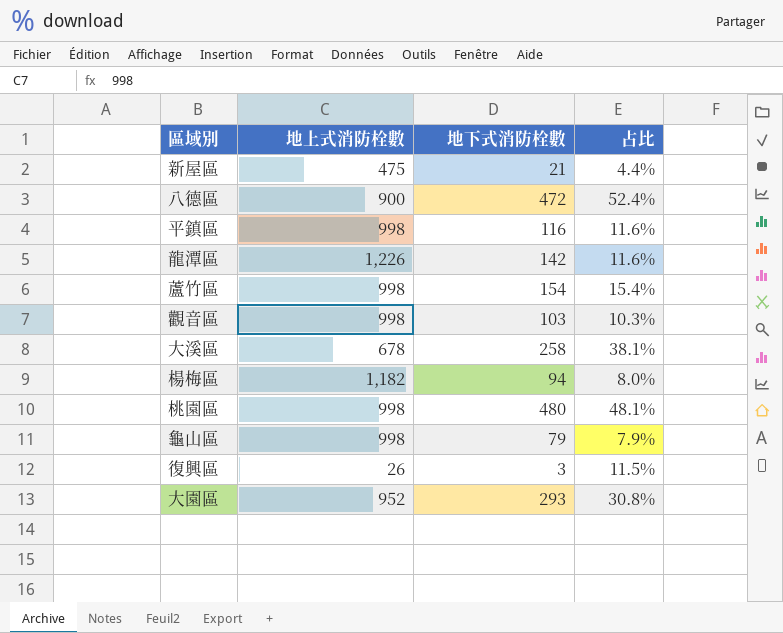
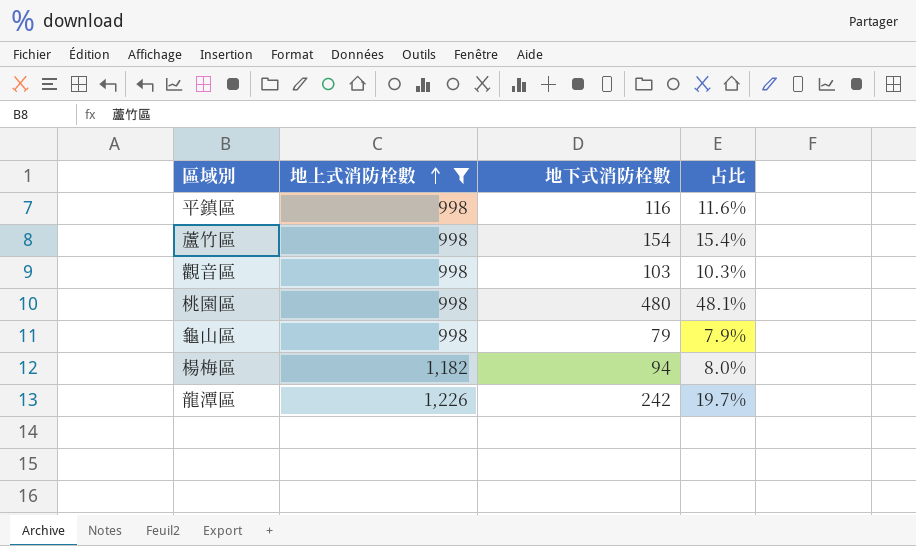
filter: none -> 地上式消防栓數 >= 998
row order: none -> 地上式消防栓數 ascending
龍潭區 | 地下式消防栓數: 142 -> 242
龍潭區 | 占比: 11.6% -> 19.7%

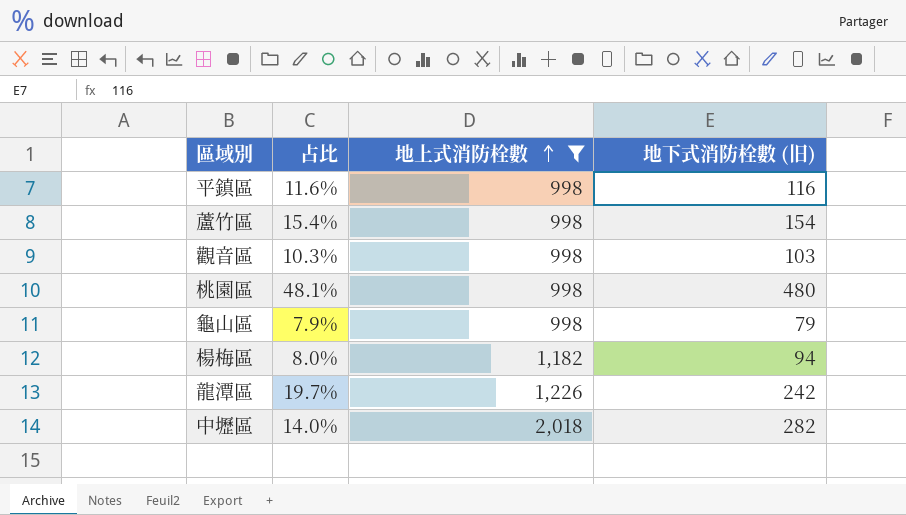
column 占比 | position: 4 -> 2
column name: 地下式消防栓數 -> 地下式消防栓數 (旧)
row 中壢區: none -> 14.0% | 2,018 | 282

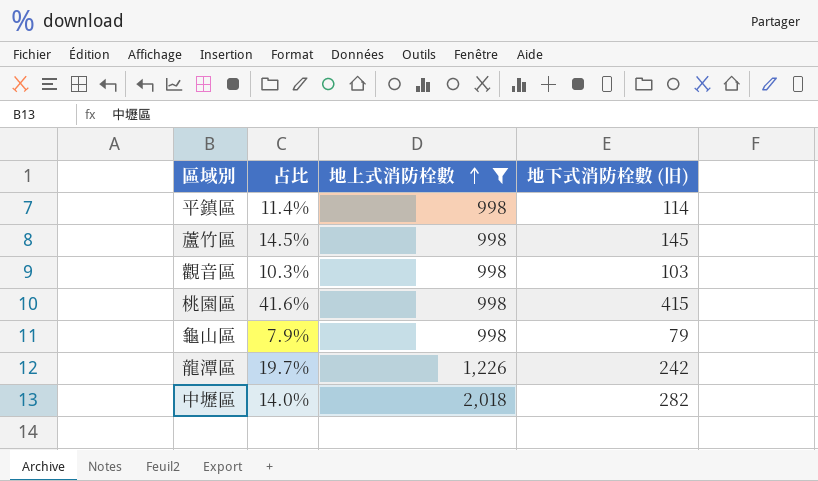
row 楊梅區: 8.0% | 1,182 | 94 -> none
平鎮區 | 占比: 11.6% -> 11.4%
平鎮區 | 地下式消防栓數 (旧): 116 -> 114
蘆竹區 | 占比: 15.4% -> 14.5%
蘆竹區 | 地下式消防栓數 (旧): 154 -> 145
桃園區 | 占比: 48.1% -> 41.6%
桃園區 | 地下式消防栓數 (旧): 480 -> 415

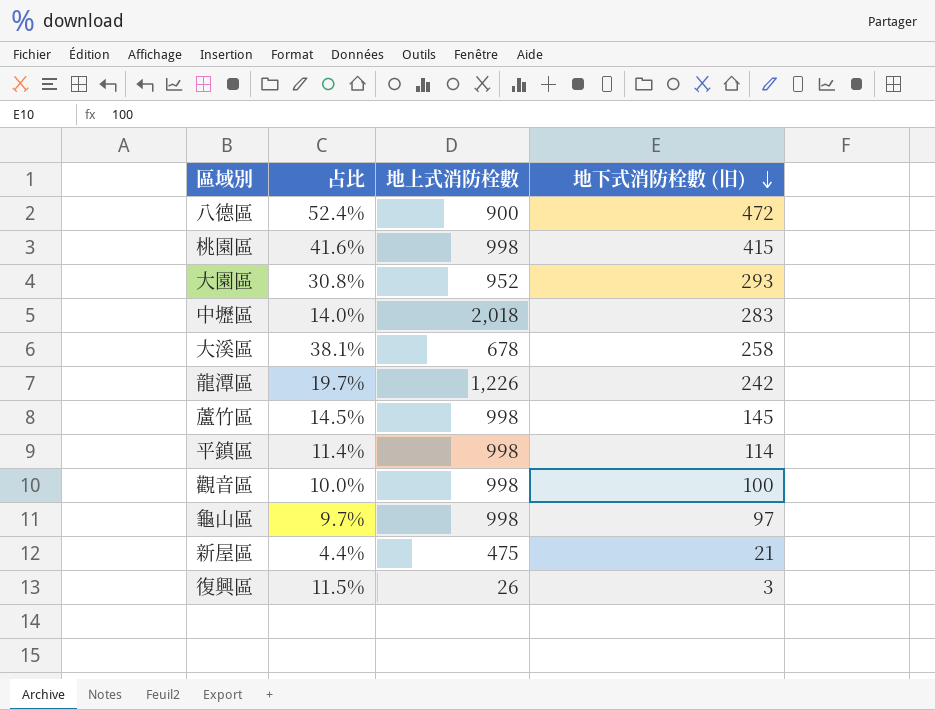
filter: 地上式消防栓數 >= 998 -> none
row order: 地上式消防栓數 ascending -> 地下式消防栓數 (旧) descending
中壢區 | 地下式消防栓數 (旧): 282 -> 283
觀音區 | 占比: 10.3% -> 10.0%
觀音區 | 地下式消防栓數 (旧): 103 -> 100
龜山區 | 占比: 7.9% -> 9.7%
龜山區 | 地下式消防栓數 (旧): 79 -> 97

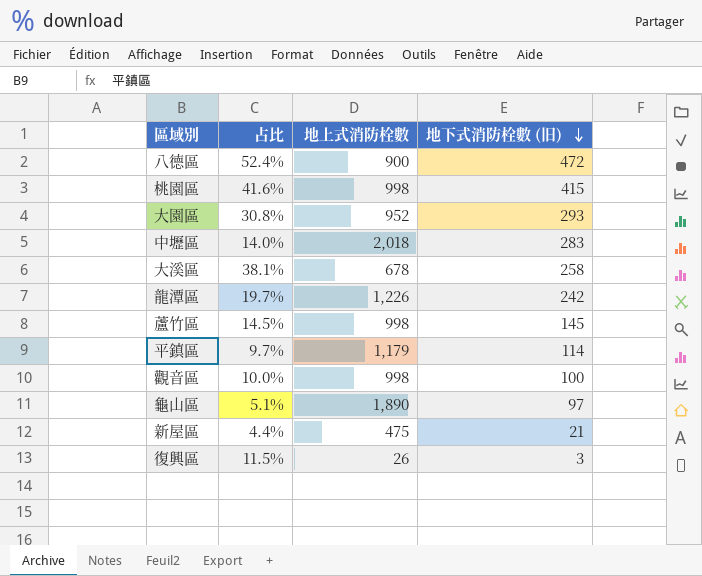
平鎮區 | 占比: 11.4% -> 9.7%
平鎮區 | 地上式消防栓數: 998 -> 1,179
龜山區 | 占比: 9.7% -> 5.1%
龜山區 | 地上式消防栓數: 998 -> 1,890

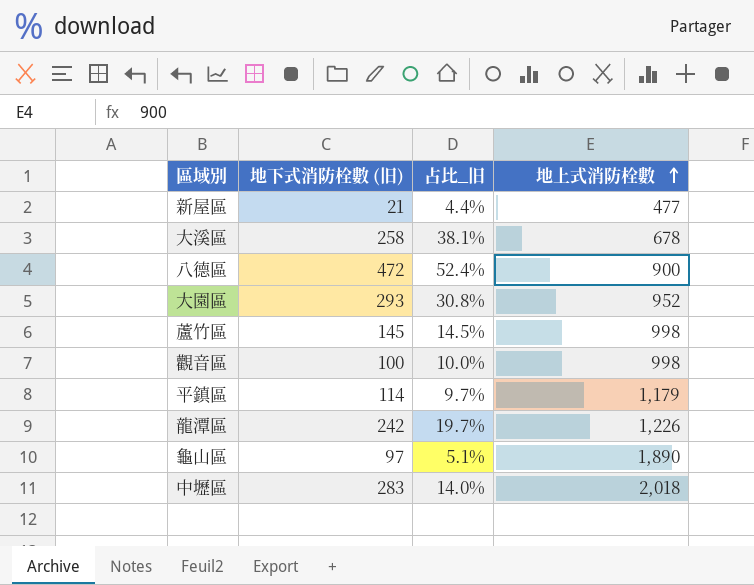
row order: 地下式消防栓數 (旧) descending -> 地上式消防栓數 ascending
column 地下式消防栓數 (旧) | position: 4 -> 2
column name: 占比 -> 占比_旧
row 桃園區: 41.6% | 998 | 415 -> none
row 復興區: 11.5% | 26 | 3 -> none
新屋區 | 地上式消防栓數: 475 -> 477

